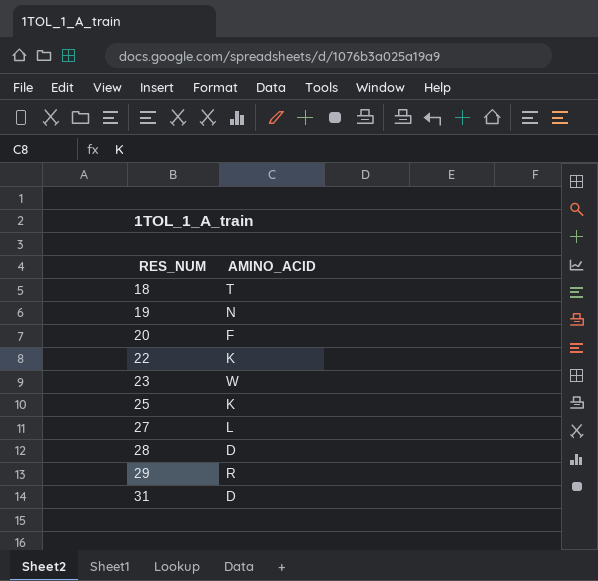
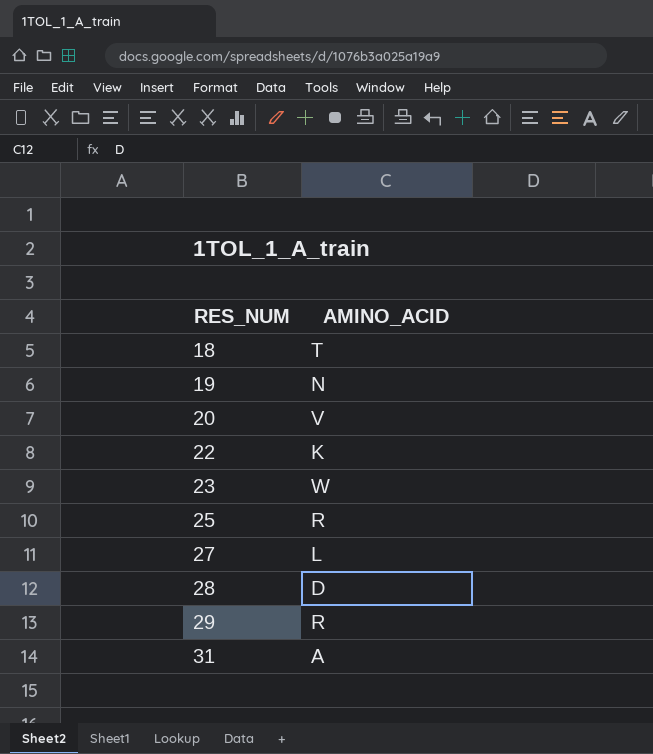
20 | AMINO_ACID: F -> V
25 | AMINO_ACID: K -> R
31 | AMINO_ACID: D -> A

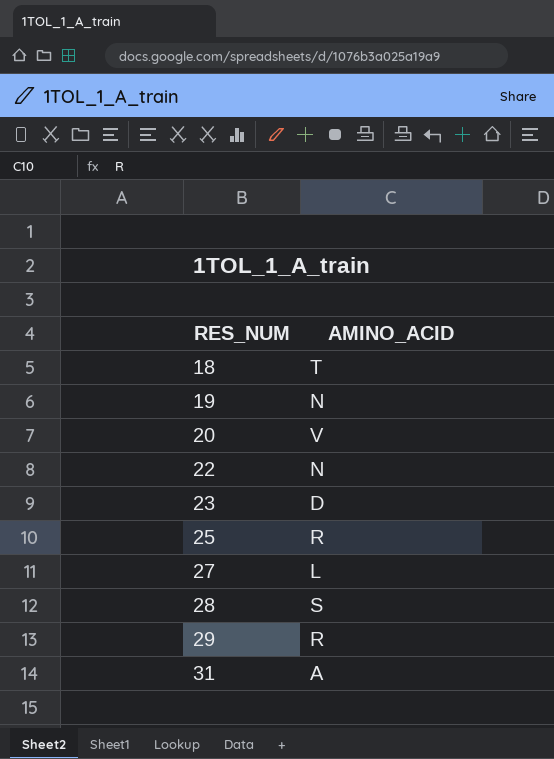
22 | AMINO_ACID: K -> N
23 | AMINO_ACID: W -> D
28 | AMINO_ACID: D -> S

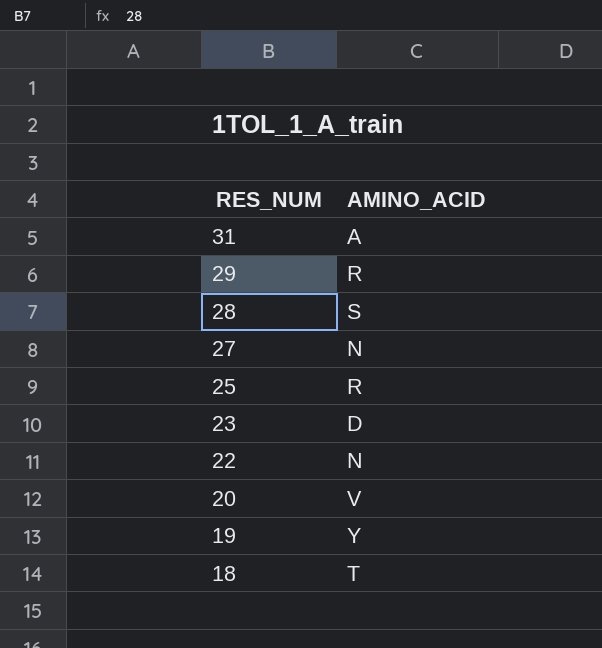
row order: RES_NUM ascending -> RES_NUM descending
27 | AMINO_ACID: L -> N
19 | AMINO_ACID: N -> Y

